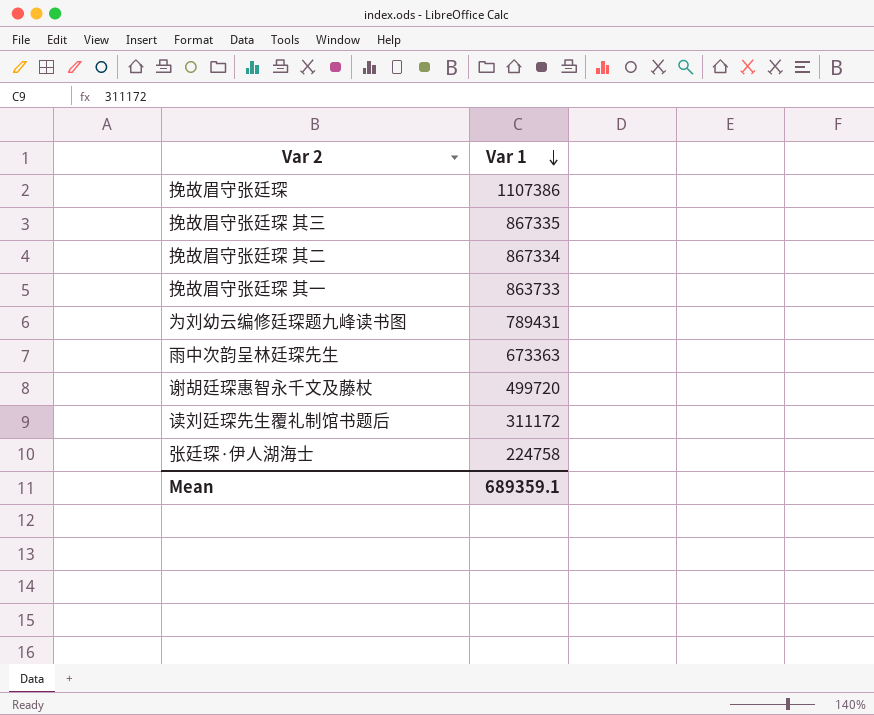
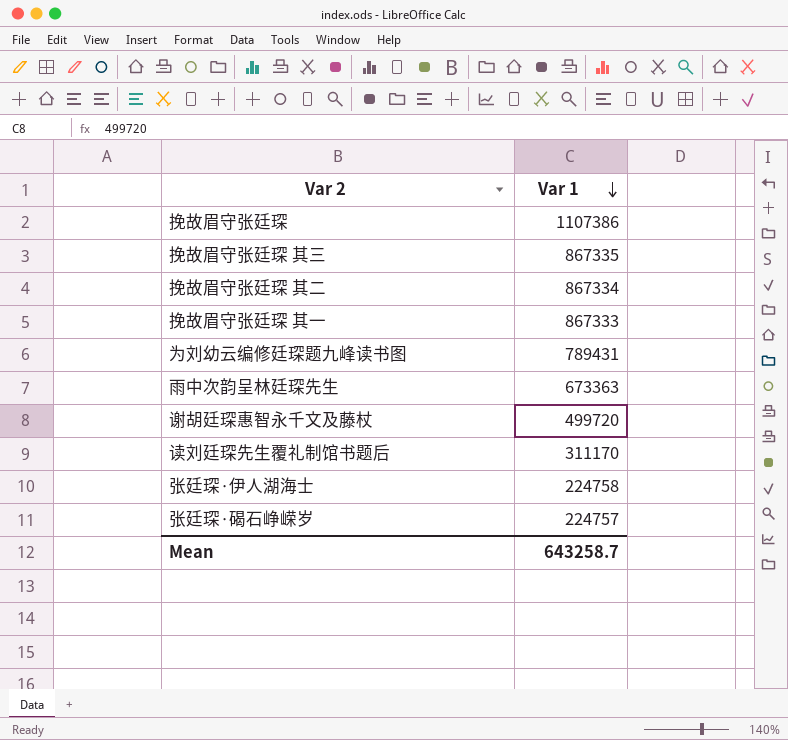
挽故眉守张廷琛 其一 | Var 1: 863733 -> 867333
读刘廷琛先生覆礼制馆书题后 | Var 1: 311172 -> 311170
row 张廷琛·碣石峥嵘岁: none -> 224757
Mean | Var 1: 689359.1 -> 643258.7

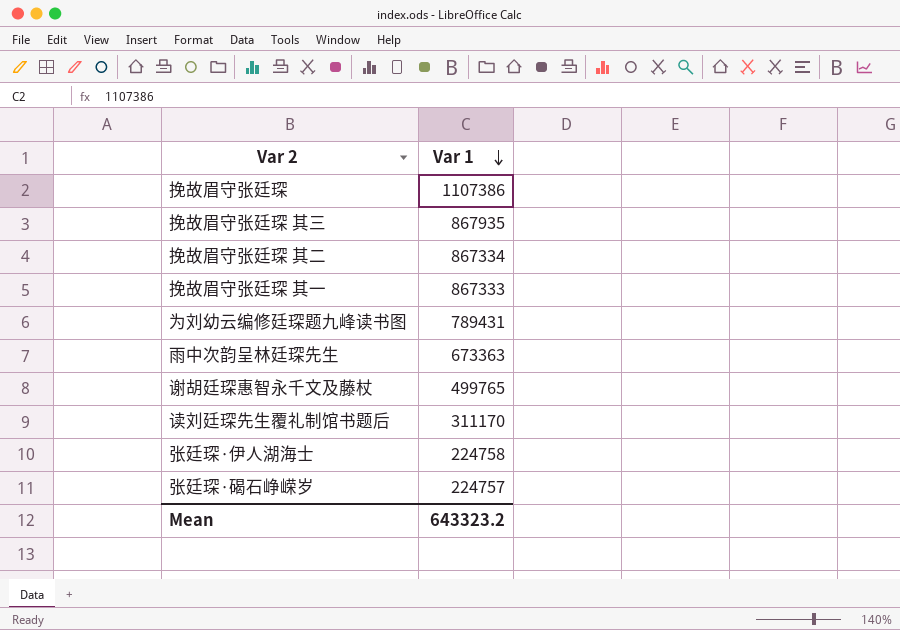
挽故眉守张廷琛 其三 | Var 1: 867335 -> 867935
谢胡廷琛惠智永千文及藤杖 | Var 1: 499720 -> 499765
Mean | Var 1: 643258.7 -> 643323.2

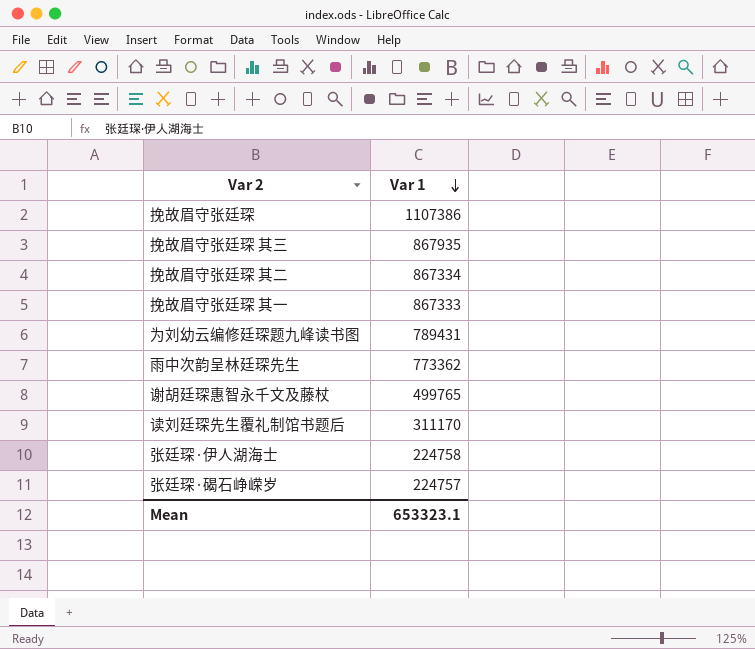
雨中次韵呈林廷琛先生 | Var 1: 673363 -> 773362
Mean | Var 1: 643323.2 -> 653323.1

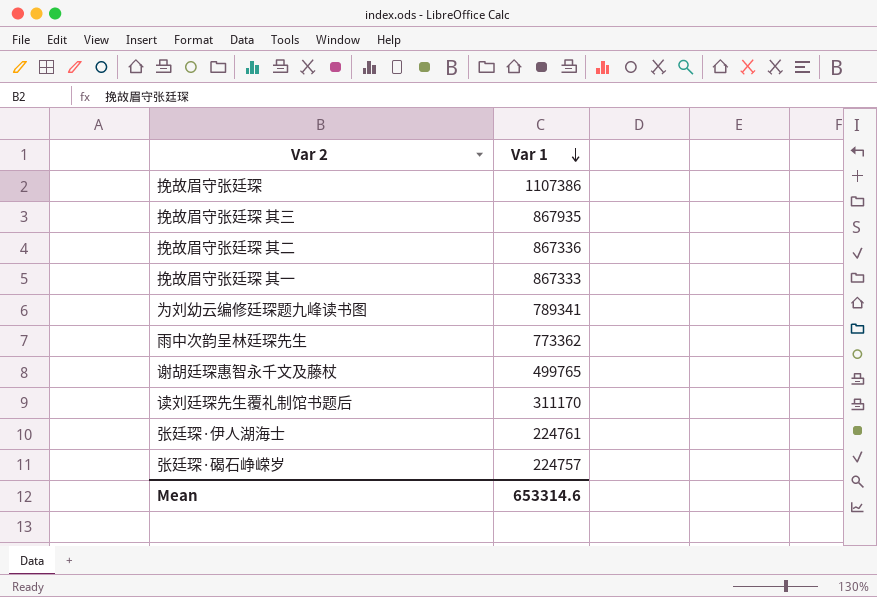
挽故眉守张廷琛 其二 | Var 1: 867334 -> 867336
为刘幼云编修廷琛题九峰读书图 | Var 1: 789431 -> 789341
张廷琛·伊人湖海士 | Var 1: 224758 -> 224761
Mean | Var 1: 653323.1 -> 653314.6

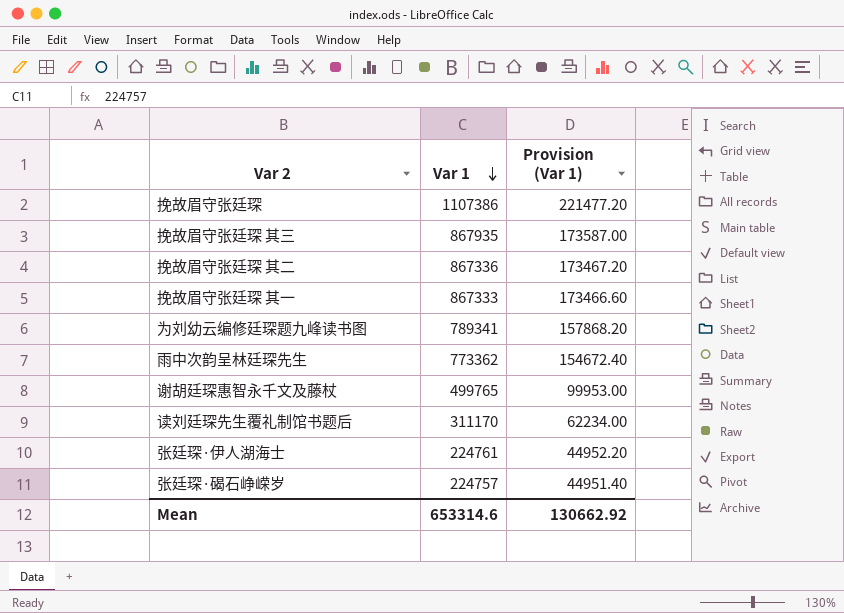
column Provision (Var 1) | formula: none -> [Var 1] * 0.2

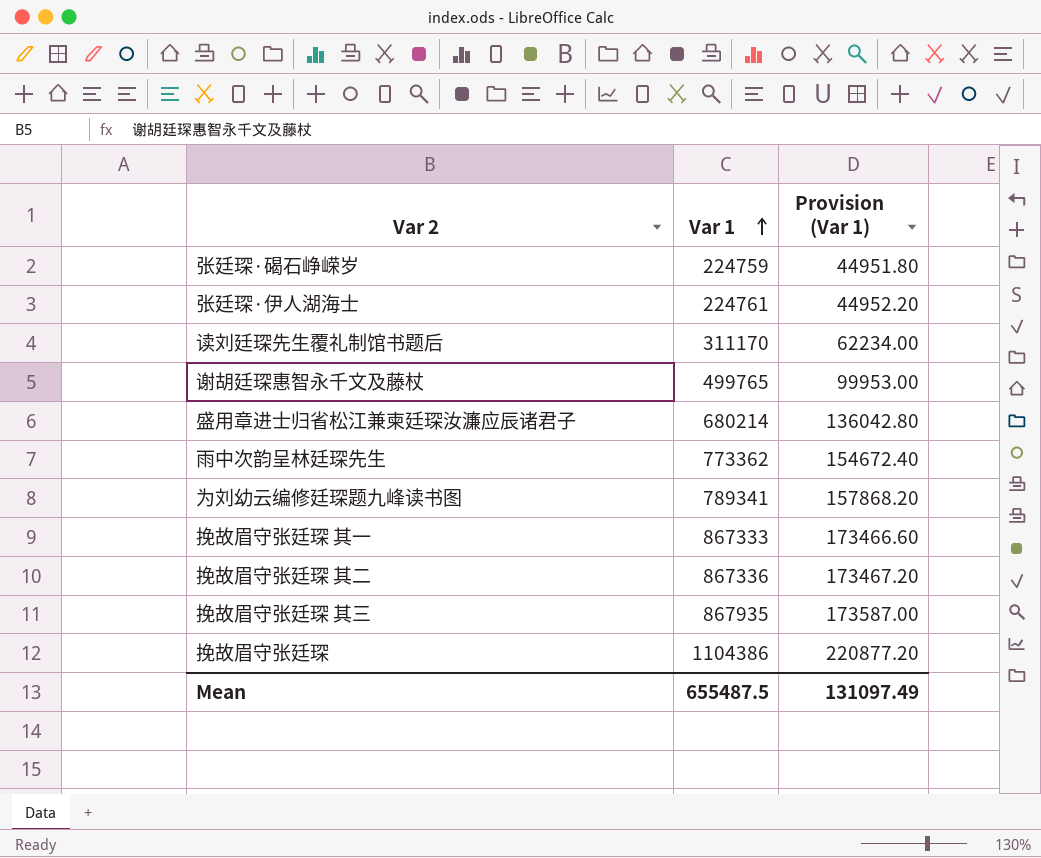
row order: Var 1 descending -> Var 1 ascending
张廷琛·碣石峥嵘岁 | Var 1: 224757 -> 224759
张廷琛·碣石峥嵘岁 | Provision (Var 1): 44951.40 -> 44951.80
row 盛用章进士归省松江兼柬廷琛汝濂应辰诸君子: none -> 680214 | 136042.80
挽故眉守张廷琛 | Var 1: 1107386 -> 1104386
挽故眉守张廷琛 | Provision (Var 1): 221477.20 -> 220877.20
Mean | Var 1: 653314.6 -> 655487.5
Mean | Provision (Var 1): 130662.92 -> 131097.49

